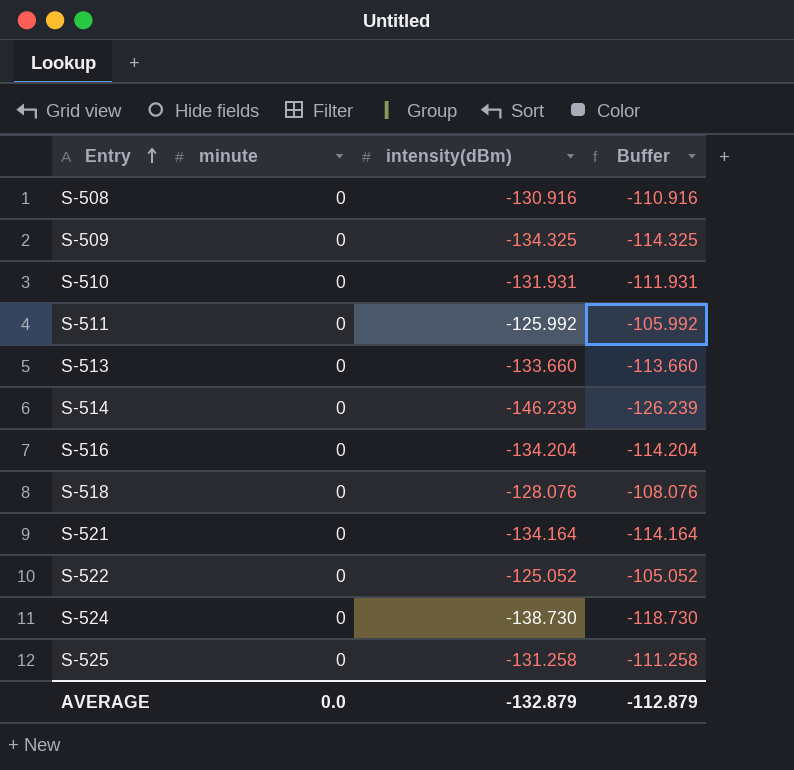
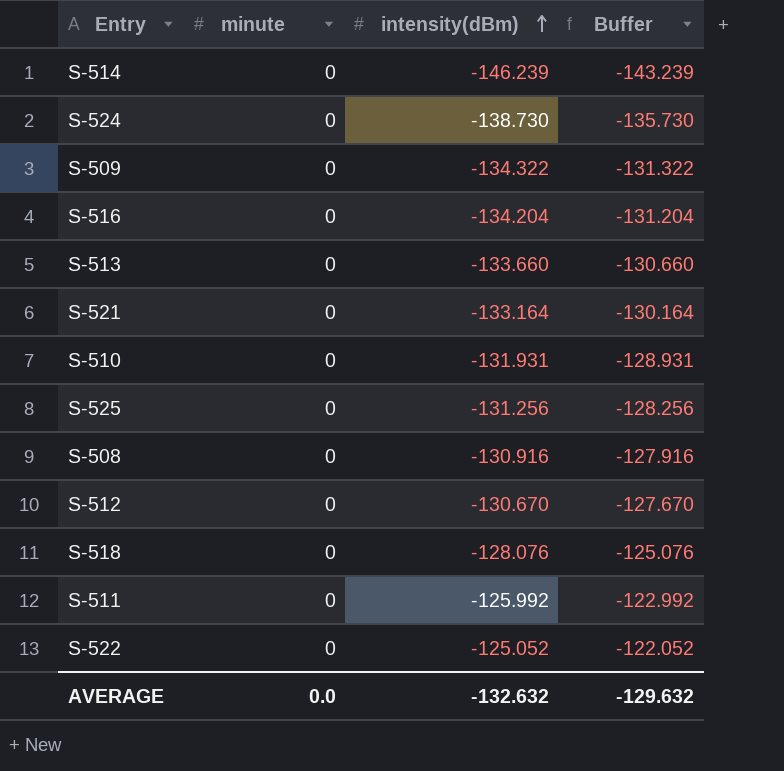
row order: Entry ascending -> intensity(dBm) ascending
column Buffer | formula: [intensity(dBm)] + 20 -> [intensity(dBm)] + 3
S-509 | intensity(dBm): -134.325 -> -134.322
S-521 | intensity(dBm): -134.164 -> -133.164
S-525 | intensity(dBm): -131.258 -> -131.256
row S-512: none -> 0 | -130.670 | -127.670
AVERAGE | intensity(dBm): -132.879 -> -132.632
AVERAGE | Buffer: -112.879 -> -129.632

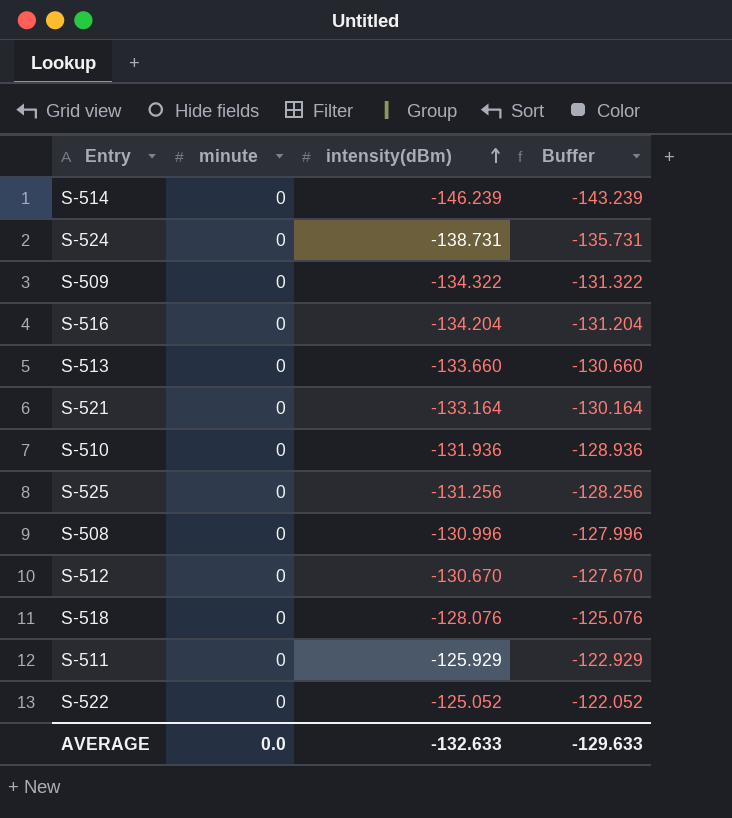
S-524 | intensity(dBm): -138.730 -> -138.731
S-524 | Buffer: -135.730 -> -135.731
S-510 | intensity(dBm): -131.931 -> -131.936
S-510 | Buffer: -128.931 -> -128.936
S-508 | intensity(dBm): -130.916 -> -130.996
S-508 | Buffer: -127.916 -> -127.996
S-511 | intensity(dBm): -125.992 -> -125.929
S-511 | Buffer: -122.992 -> -122.929
AVERAGE | intensity(dBm): -132.632 -> -132.633
AVERAGE | Buffer: -129.632 -> -129.633

